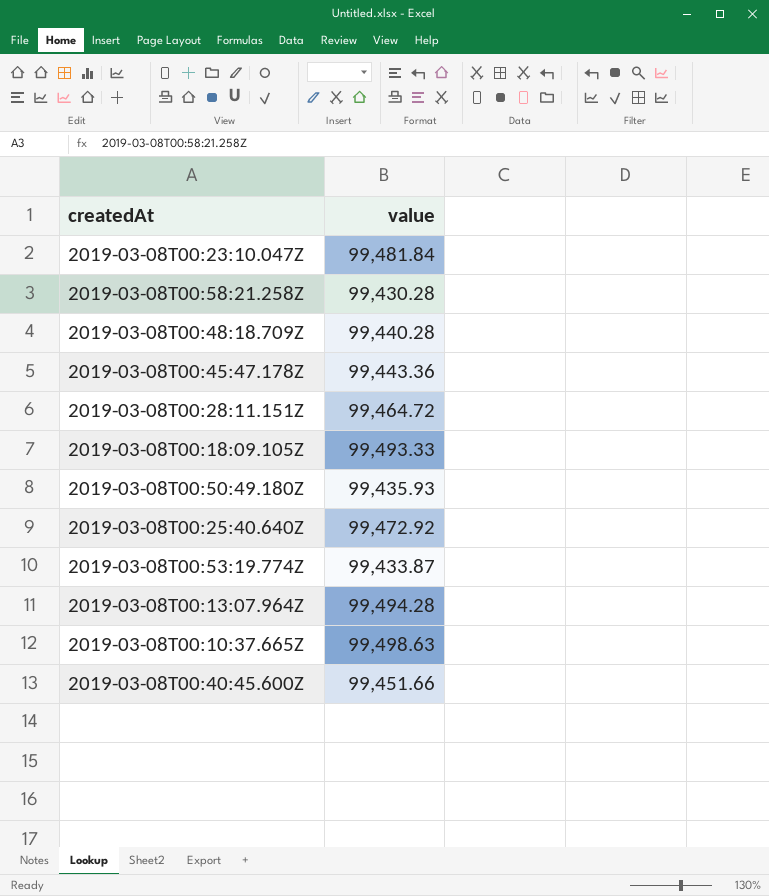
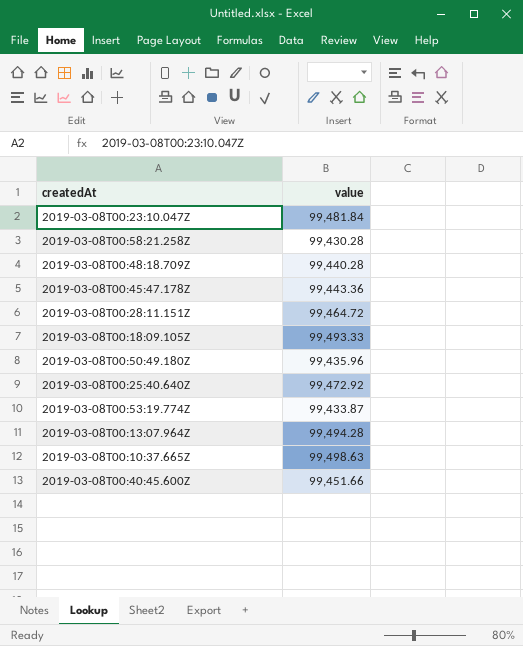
2019-03-08T00:50:49.180Z | value: 99,435.93 -> 99,435.96

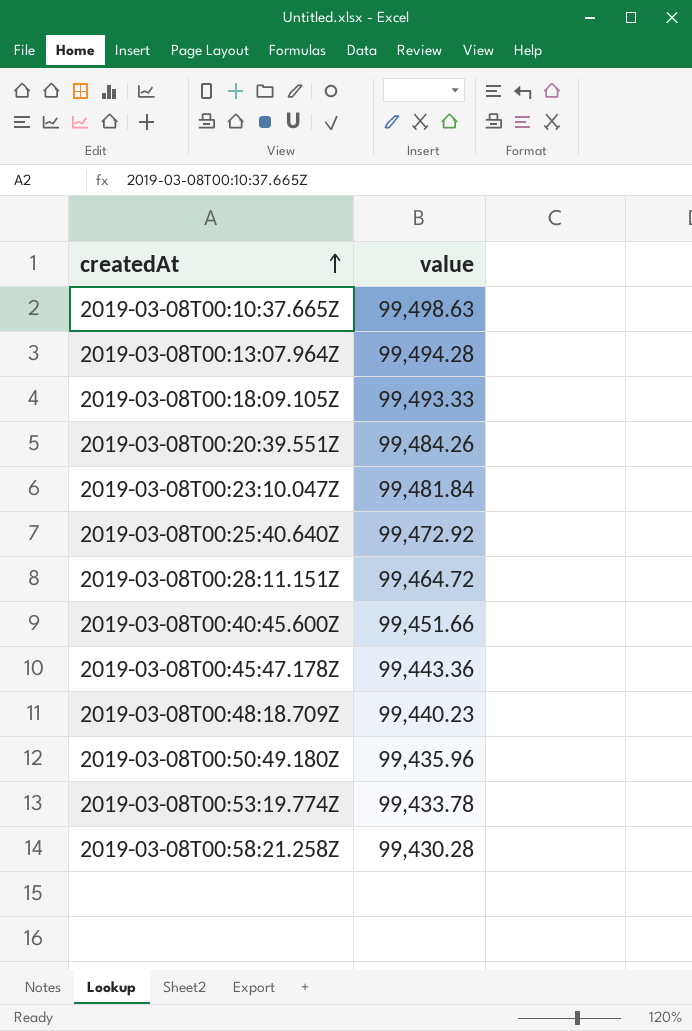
row order: none -> createdAt ascending
row 2019-03-08T00:20:39.551Z: none -> 99,484.26
2019-03-08T00:48:18.709Z | value: 99,440.28 -> 99,440.23
2019-03-08T00:53:19.774Z | value: 99,433.87 -> 99,433.78

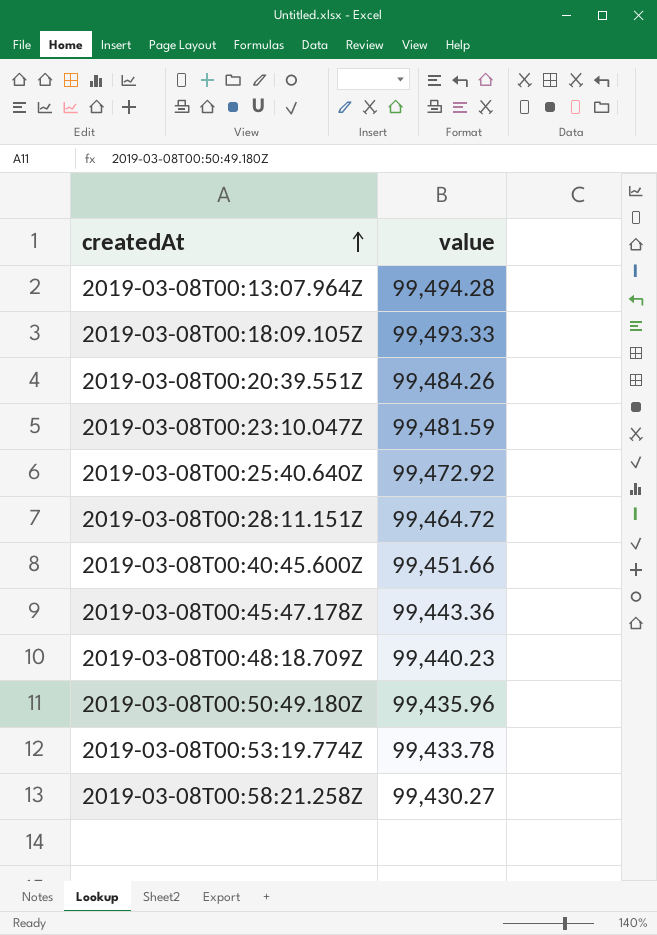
row 2019-03-08T00:10:37.665Z: 99,498.63 -> none
2019-03-08T00:23:10.047Z | value: 99,481.84 -> 99,481.59
2019-03-08T00:58:21.258Z | value: 99,430.28 -> 99,430.27

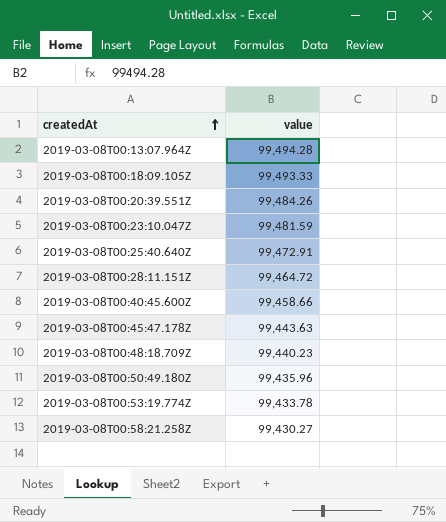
2019-03-08T00:25:40.640Z | value: 99,472.92 -> 99,472.91
2019-03-08T00:40:45.600Z | value: 99,451.66 -> 99,458.66
2019-03-08T00:45:47.178Z | value: 99,443.36 -> 99,443.63

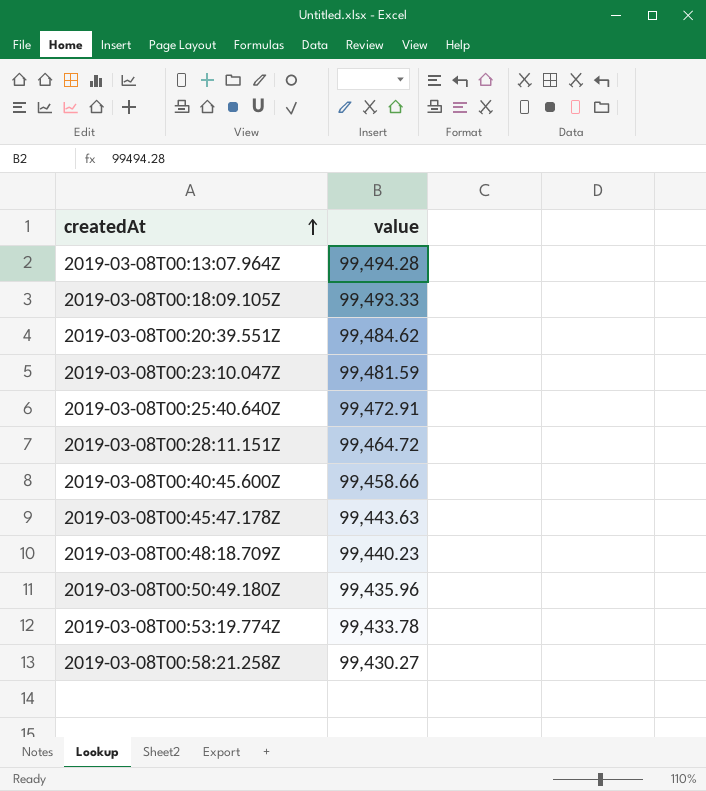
2019-03-08T00:20:39.551Z | value: 99,484.26 -> 99,484.62

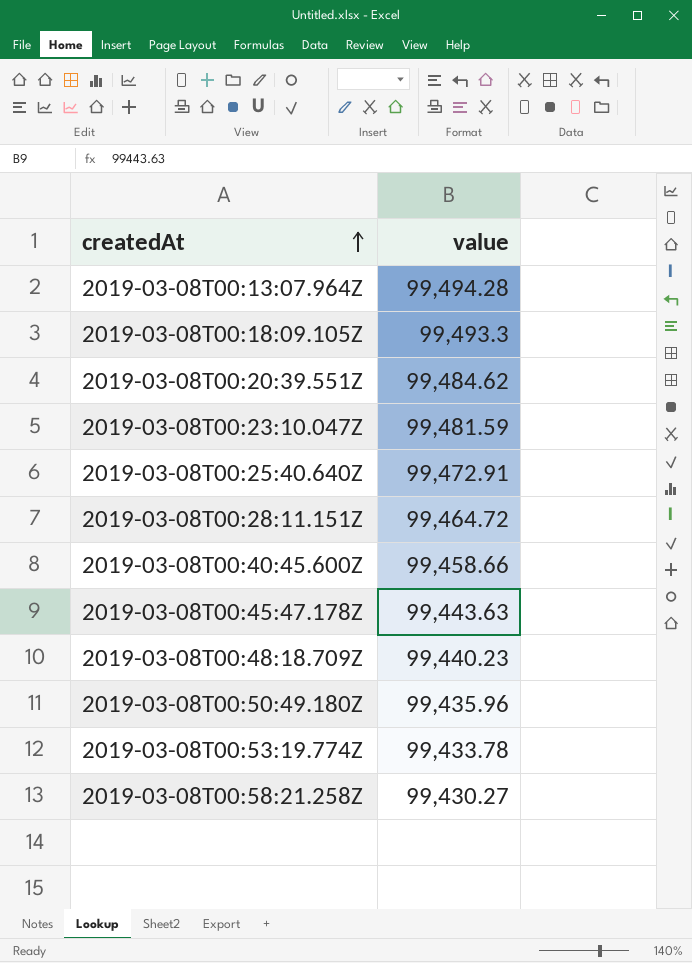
2019-03-08T00:18:09.105Z | value: 99,493.33 -> 99,493.3

